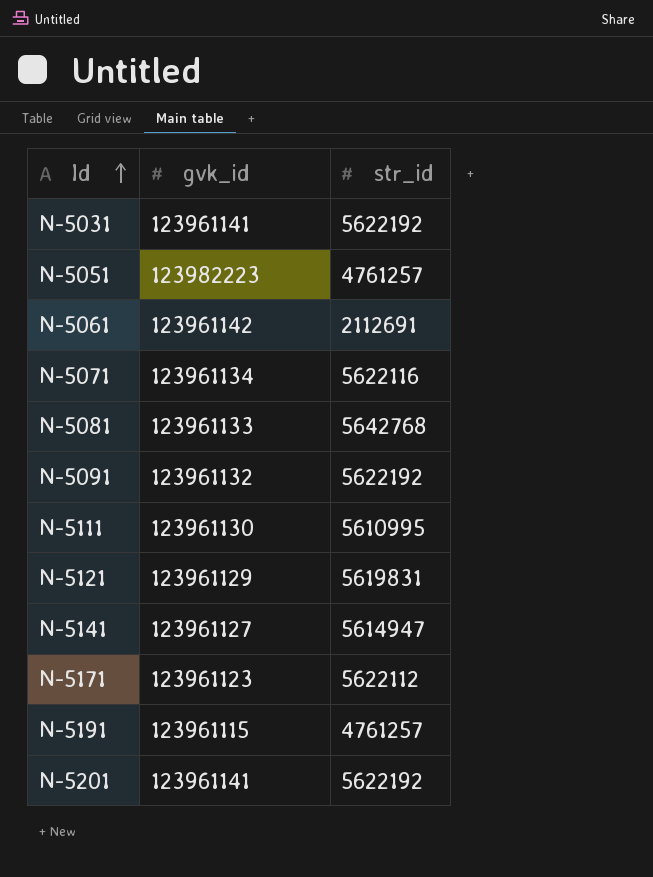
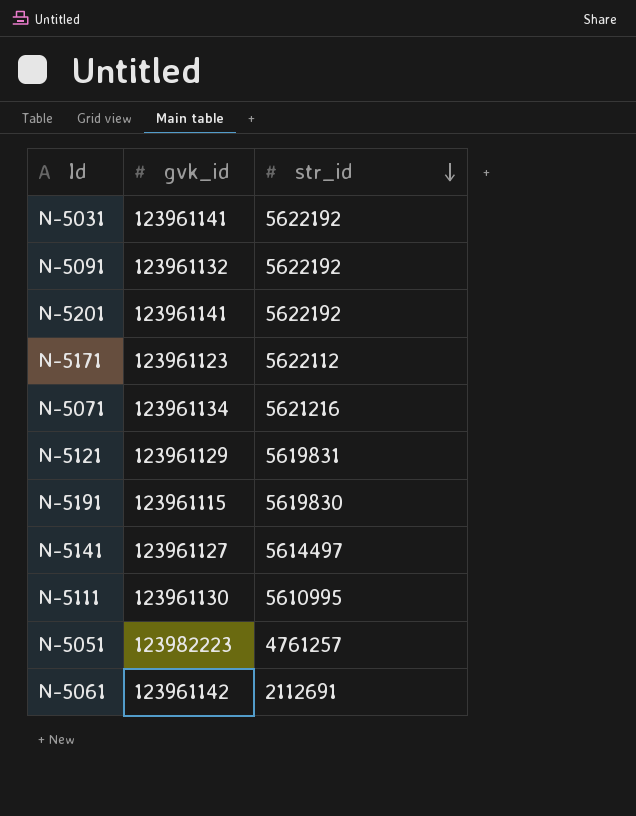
row order: Id ascending -> str_id descending
row N-5081: 123961133 | 5642768 -> none
N-5071 | str_id: 5622116 -> 5621216
N-5191 | str_id: 4761257 -> 5619830
N-5141 | str_id: 5614947 -> 5614497

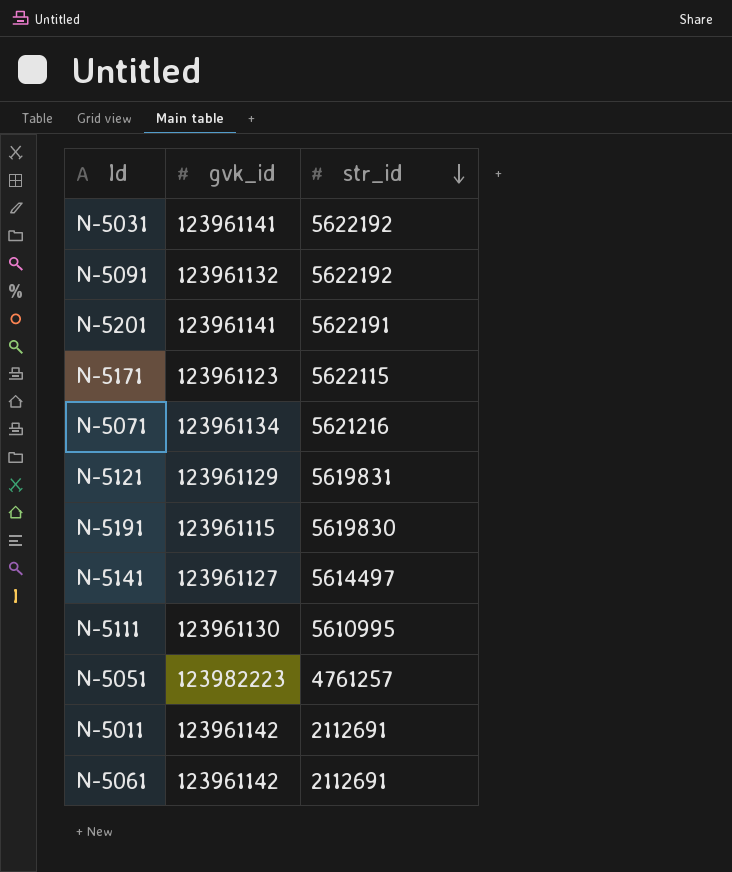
N-5201 | str_id: 5622192 -> 5622191
N-5171 | str_id: 5622112 -> 5622115
row N-5011: none -> 123961142 | 2112691

